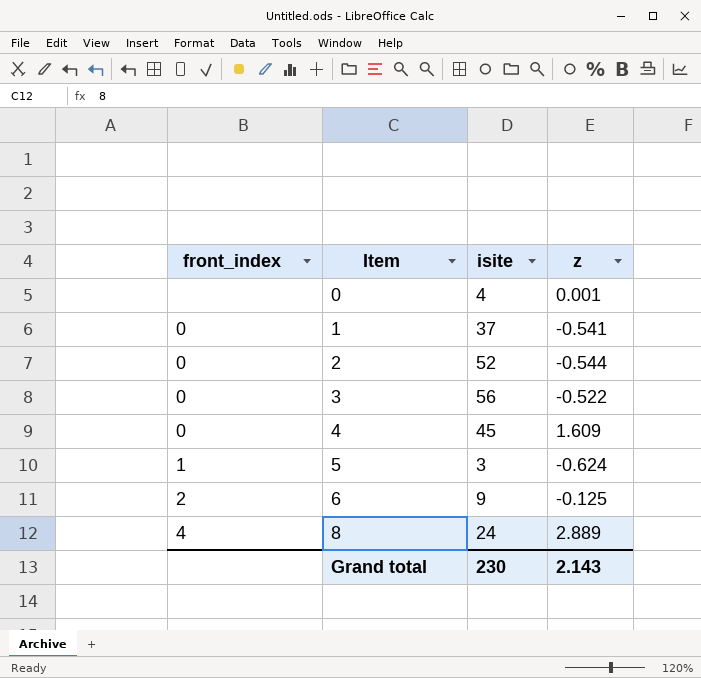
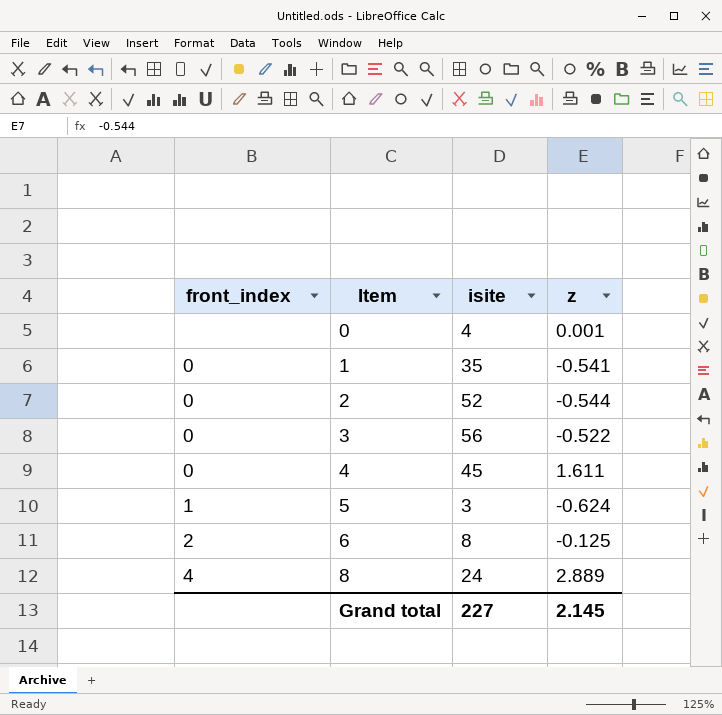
1 | isite: 37 -> 35
4 | z: 1.609 -> 1.611
6 | isite: 9 -> 8
Grand total | isite: 230 -> 227
Grand total | z: 2.143 -> 2.145

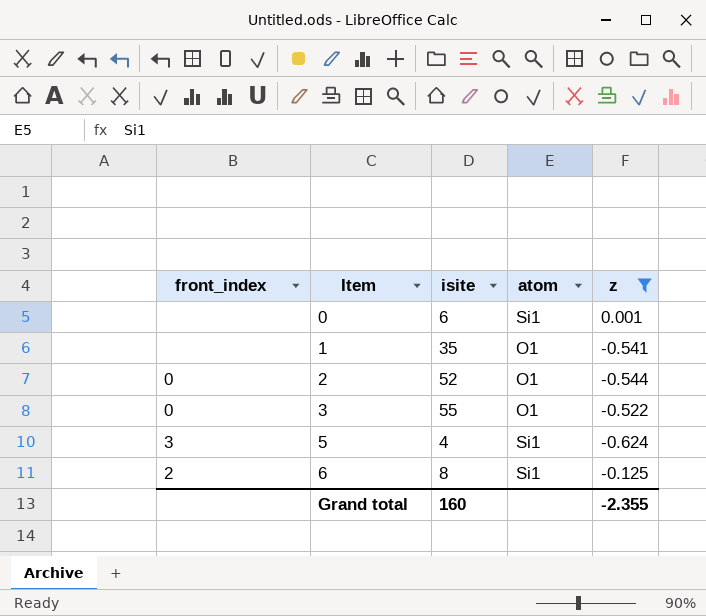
filter: none -> z <= 0.001
column atom | position: none -> 4
0 | isite: 4 -> 6
1 | front_index: 0 -> none
3 | isite: 56 -> 55
5 | front_index: 1 -> 3
5 | isite: 3 -> 4
Grand total | isite: 227 -> 160
Grand total | z: 2.145 -> -2.355

